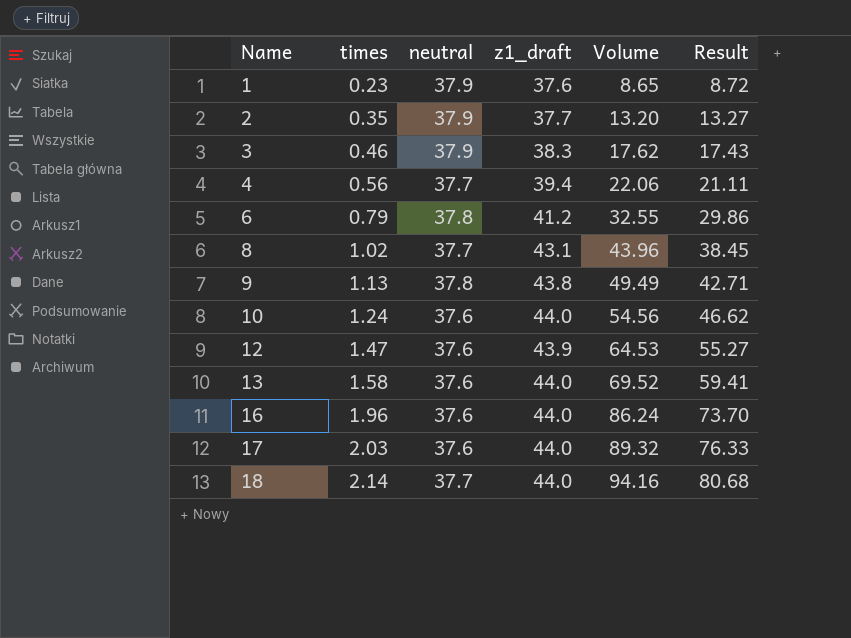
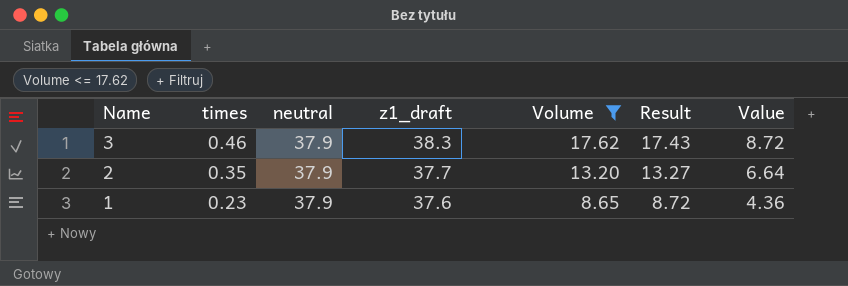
filter: none -> Volume <= 17.62
row order: Name ascending -> Name descending
column Value | formula: none -> [Result] * 0.5

